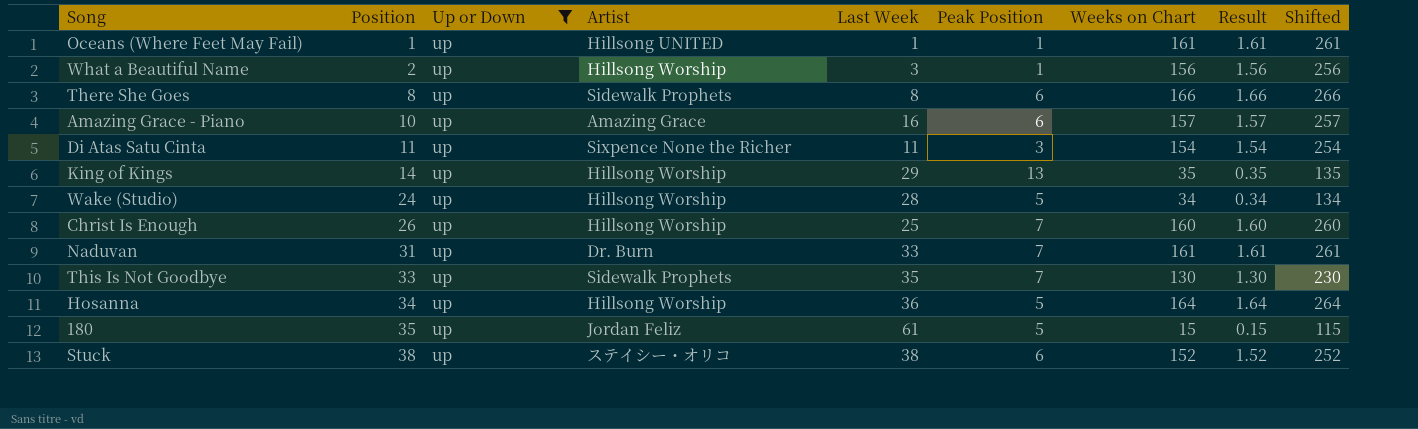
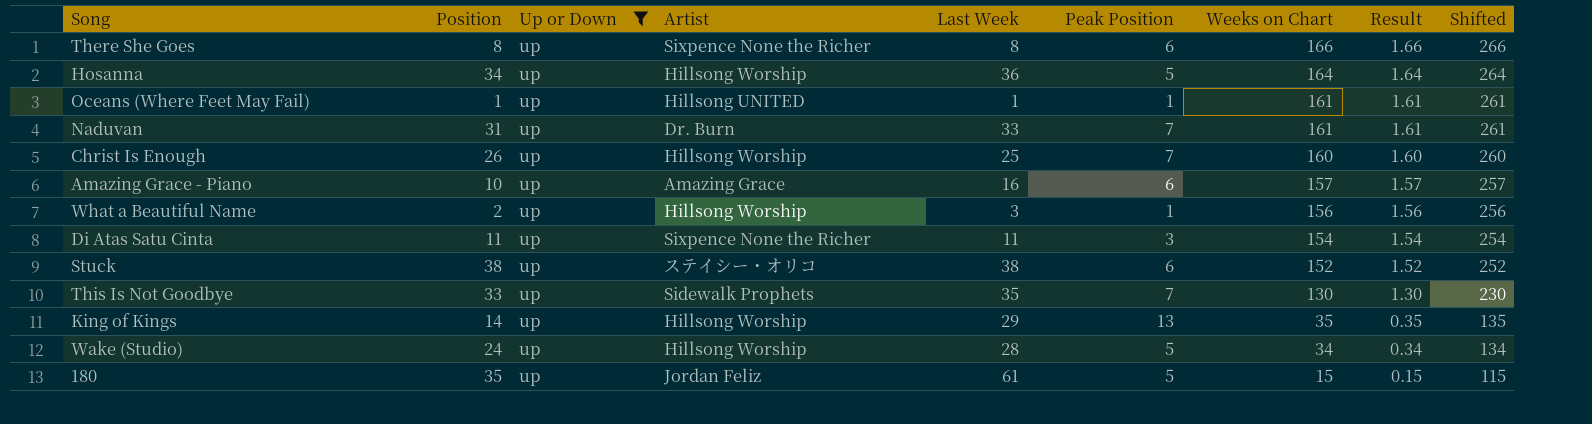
row order: Position ascending -> Weeks on Chart descending
There She Goes | Artist: Sidewalk Prophets -> Sixpence None the Richer

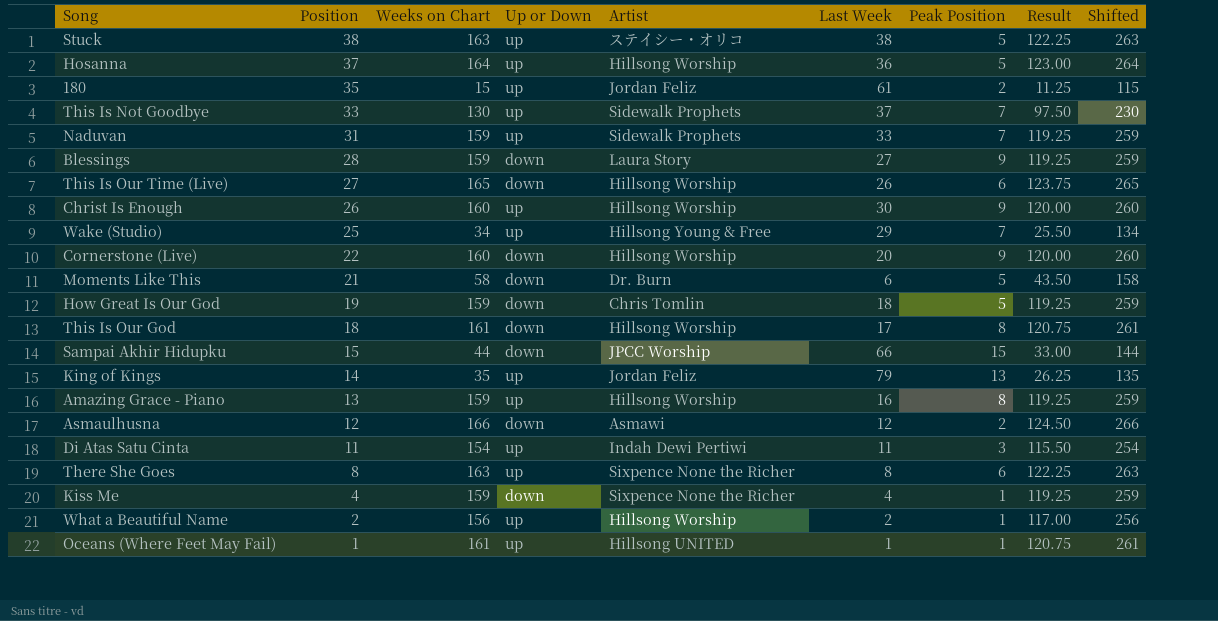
filter: Up or Down = up -> none
row order: Weeks on Chart descending -> Position descending
column Weeks on Chart | position: 7 -> 3
column Result | formula: [Weeks on Chart] * 0.01 -> [Weeks on Chart] * 0.75
Stuck | Weeks on Chart: 152 -> 163
Stuck | Peak Position: 6 -> 5
Stuck | Shifted: 252 -> 263
Hosanna | Position: 34 -> 37
180 | Peak Position: 5 -> 2
This Is Not Goodbye | Last Week: 35 -> 37
Naduvan | Weeks on Chart: 161 -> 159
Naduvan | Artist: Dr. Burn -> Sidewalk Prophets
Naduvan | Shifted: 261 -> 259
Christ Is Enough | Last Week: 25 -> 30
Christ Is Enough | Peak Position: 7 -> 9
Wake (Studio) | Position: 24 -> 25
Wake (Studio) | Artist: Hillsong Worship -> Hillsong Young & Free
Wake (Studio) | Last Week: 28 -> 29
Wake (Studio) | Peak Position: 5 -> 7
King of Kings | Artist: Hillsong Worship -> Jordan Feliz
King of Kings | Last Week: 29 -> 79
Amazing Grace - Piano | Position: 10 -> 13
Amazing Grace - Piano | Weeks on Chart: 157 -> 159
Amazing Grace - Piano | Artist: Amazing Grace -> Hillsong Worship
Amazing Grace - Piano | Peak Position: 6 -> 8
Amazing Grace - Piano | Shifted: 257 -> 259
Di Atas Satu Cinta | Artist: Sixpence None the Richer -> Indah Dewi Pertiwi
There She Goes | Weeks on Chart: 166 -> 163
There She Goes | Shifted: 266 -> 263
What a Beautiful Name | Last Week: 3 -> 2

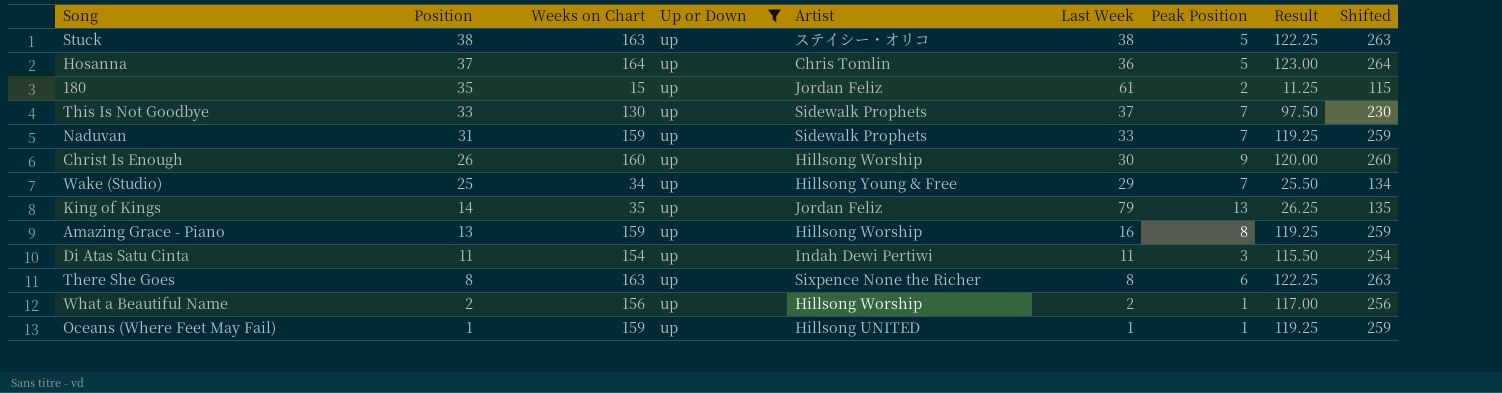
filter: none -> Up or Down = up
Hosanna | Artist: Hillsong Worship -> Chris Tomlin
Oceans (Where Feet May Fail) | Weeks on Chart: 161 -> 159
Oceans (Where Feet May Fail) | Result: 120.75 -> 119.25
Oceans (Where Feet May Fail) | Shifted: 261 -> 259

